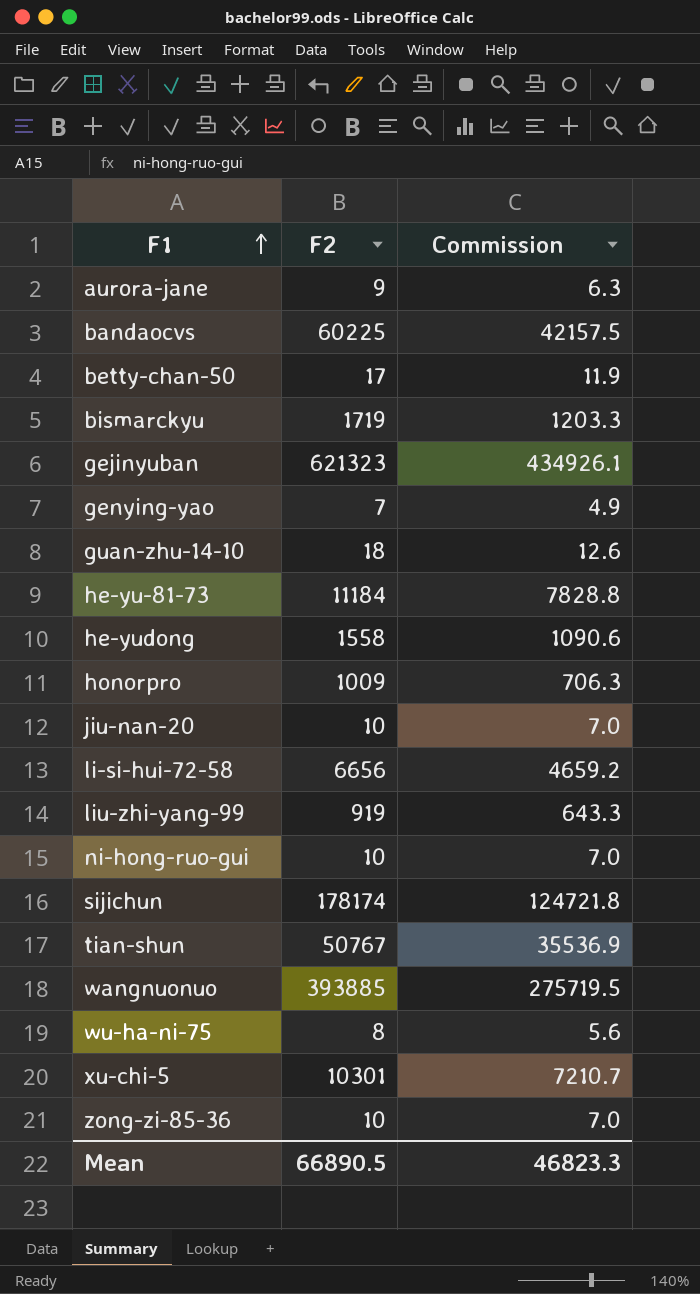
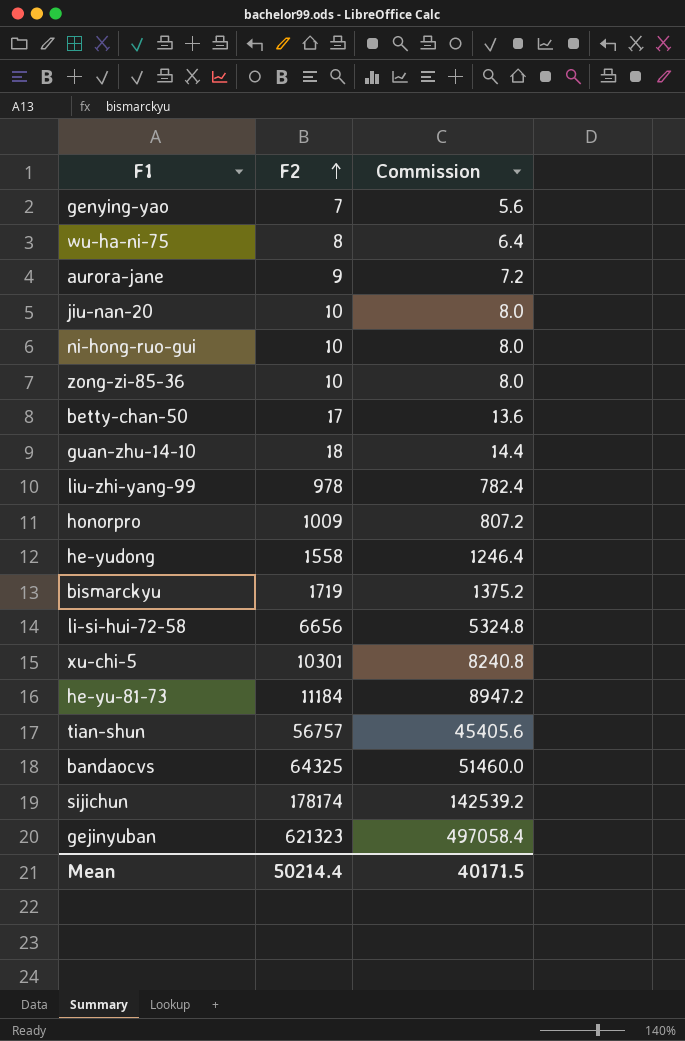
row order: F1 ascending -> F2 ascending
column Commission | formula: [F2] * 0.7 -> [F2] * 0.8
row wangnuonuo: 393885 | 275719.5 -> none
liu-zhi-yang-99 | F2: 919 -> 978
tian-shun | F2: 50767 -> 56757
bandaocvs | F2: 60225 -> 64325
Mean | F2: 66890.5 -> 50214.4
Mean | Commission: 46823.3 -> 40171.5

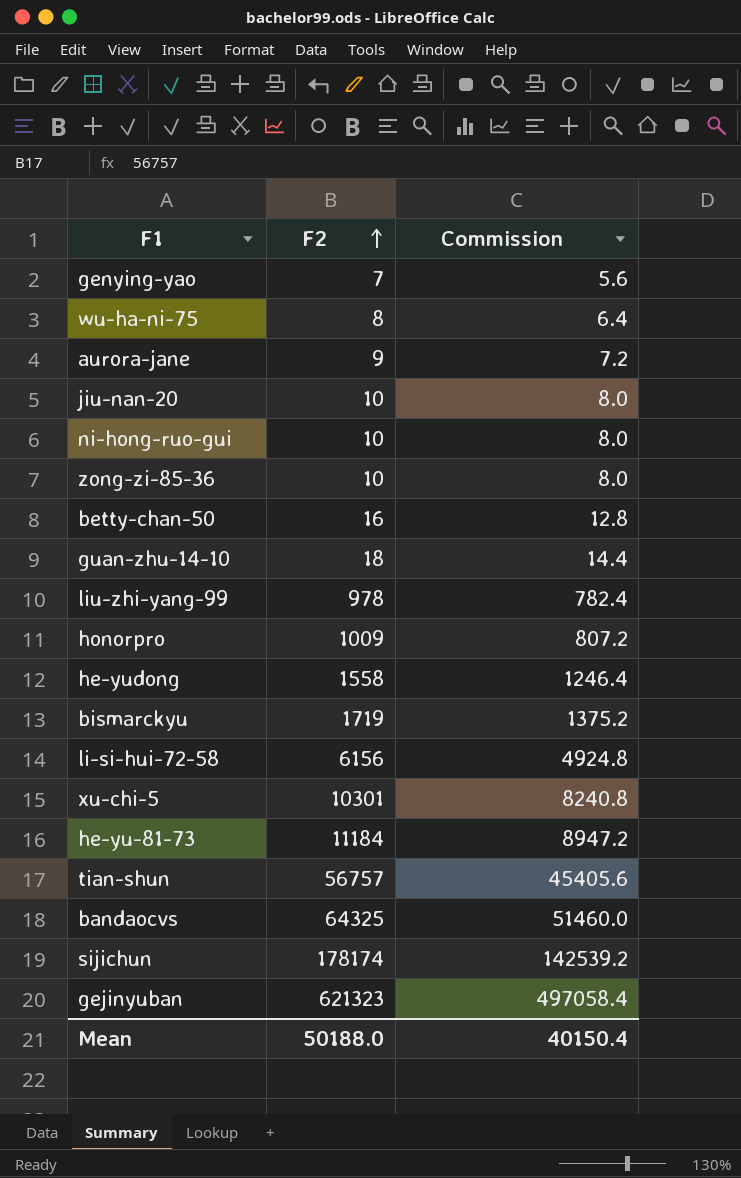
betty-chan-50 | F2: 17 -> 16
betty-chan-50 | Commission: 13.6 -> 12.8
li-si-hui-72-58 | F2: 6656 -> 6156
li-si-hui-72-58 | Commission: 5324.8 -> 4924.8
Mean | F2: 50214.4 -> 50188.0
Mean | Commission: 40171.5 -> 40150.4

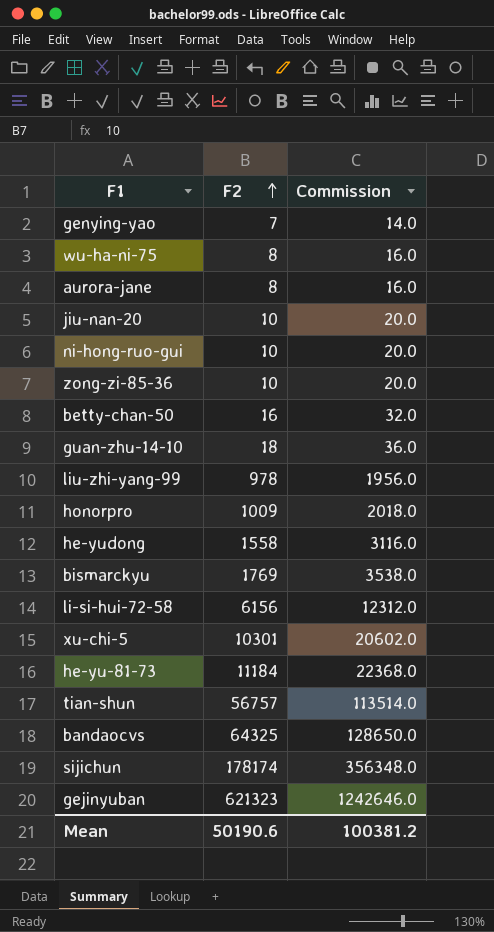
column Commission | formula: [F2] * 0.8 -> [F2] * 2
aurora-jane | F2: 9 -> 8
bismarckyu | F2: 1719 -> 1769
Mean | F2: 50188.0 -> 50190.6
Mean | Commission: 40150.4 -> 100381.2

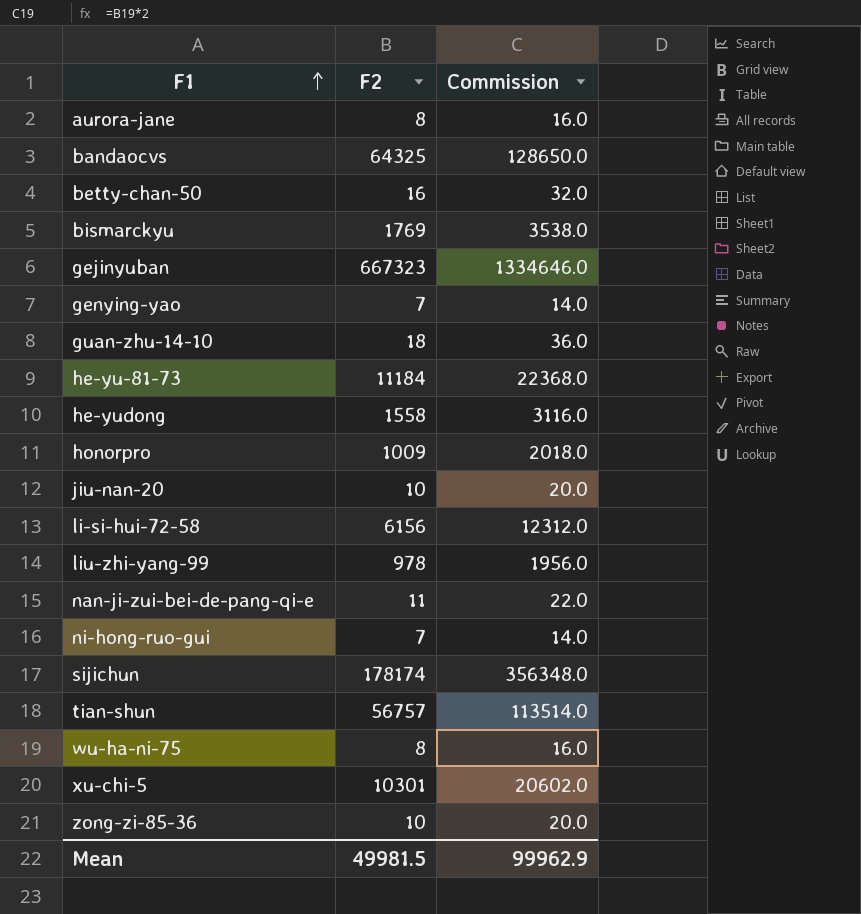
row order: F2 ascending -> F1 ascending
gejinyuban | F2: 621323 -> 667323
gejinyuban | Commission: 1242646.0 -> 1334646.0
row nan-ji-zui-bei-de-pang-qi-e: none -> 11 | 22.0
ni-hong-ruo-gui | F2: 10 -> 7
ni-hong-ruo-gui | Commission: 20.0 -> 14.0
Mean | F2: 50190.6 -> 49981.5
Mean | Commission: 100381.2 -> 99962.9

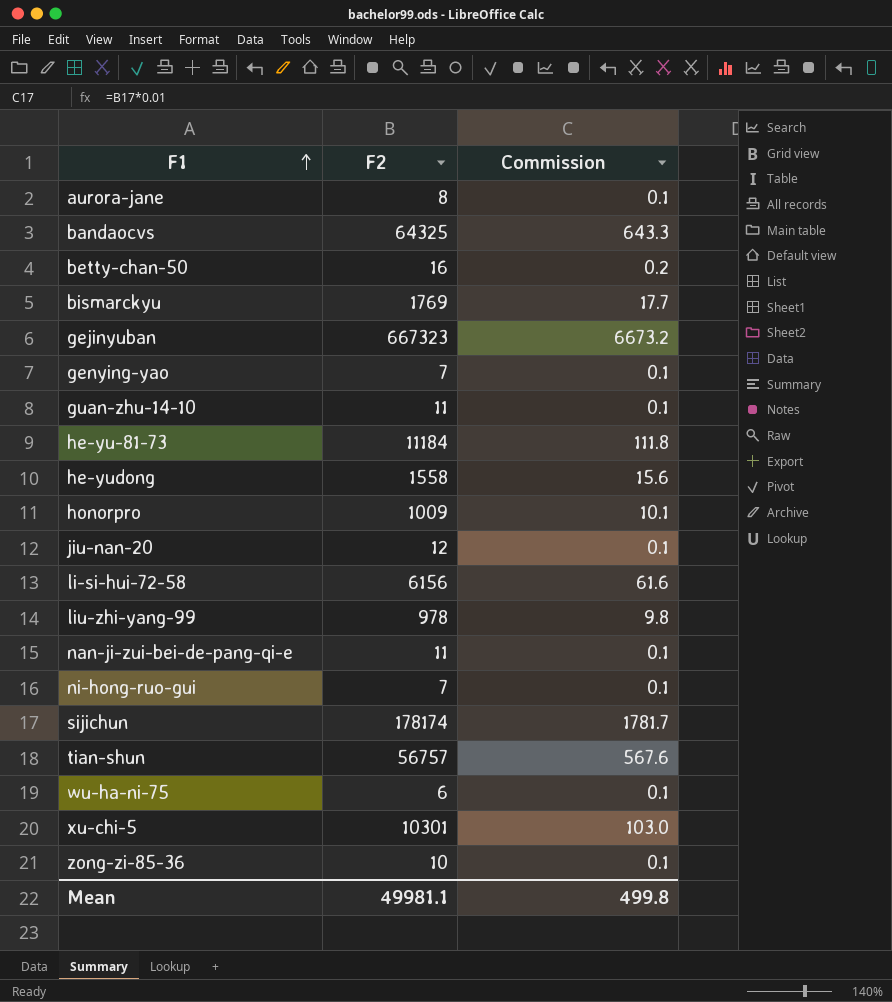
column Commission | formula: [F2] * 2 -> [F2] * 0.01
guan-zhu-14-10 | F2: 18 -> 11
jiu-nan-20 | F2: 10 -> 12
wu-ha-ni-75 | F2: 8 -> 6
Mean | F2: 49981.5 -> 49981.1
Mean | Commission: 99962.9 -> 499.8

